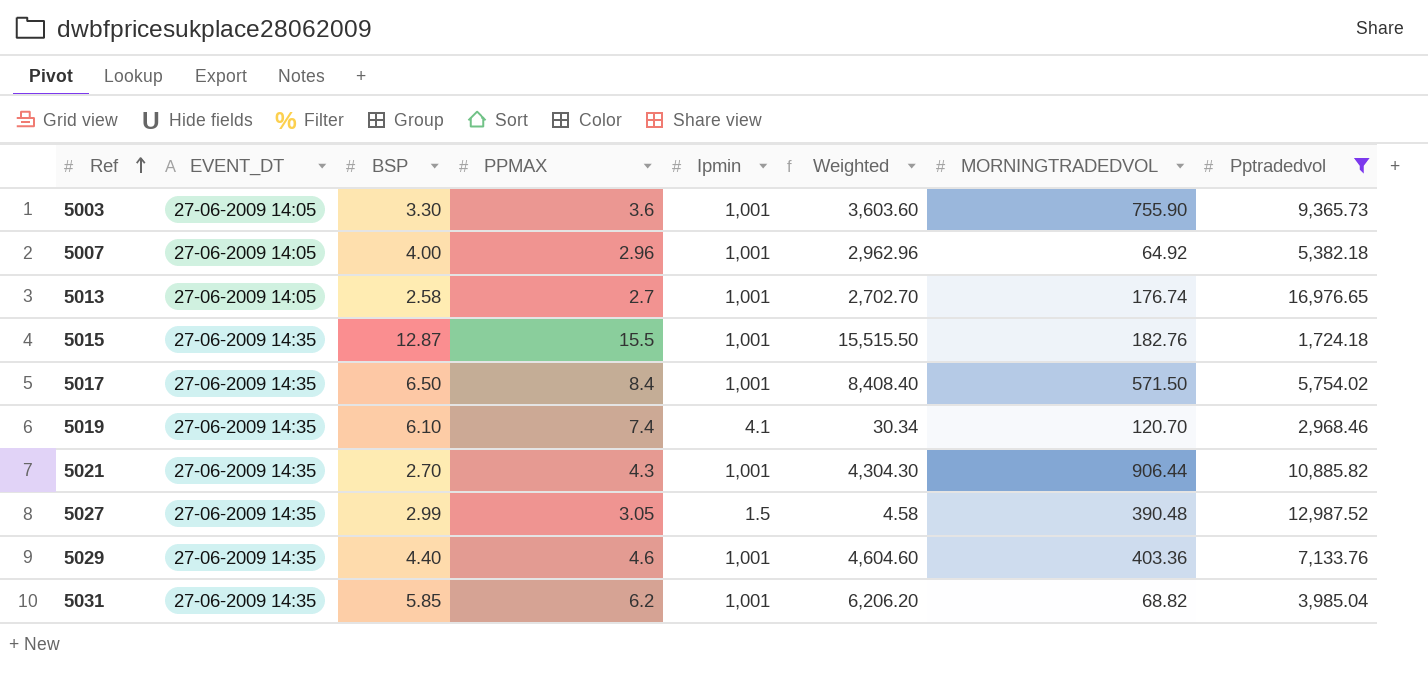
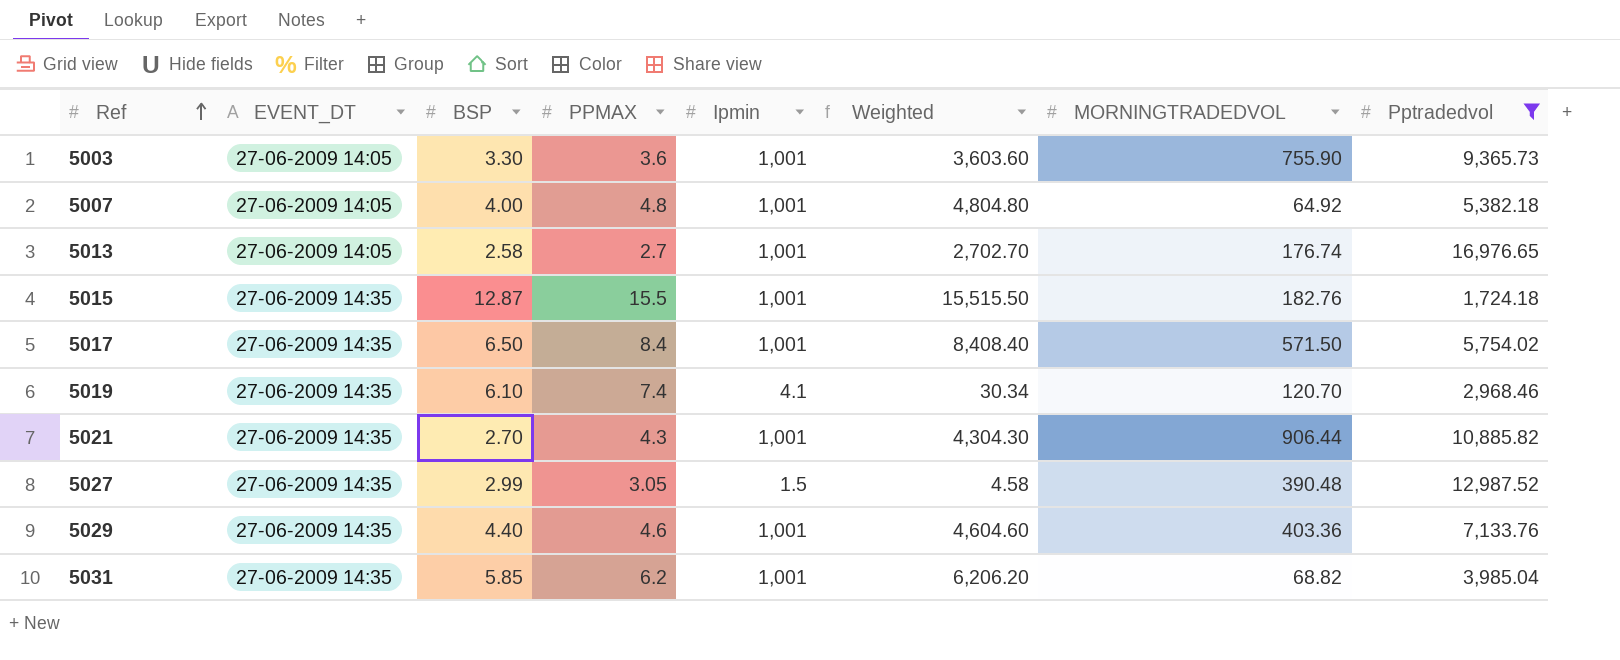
5007 | PPMAX: 2.96 -> 4.8
5007 | Weighted: 2,962.96 -> 4,804.80

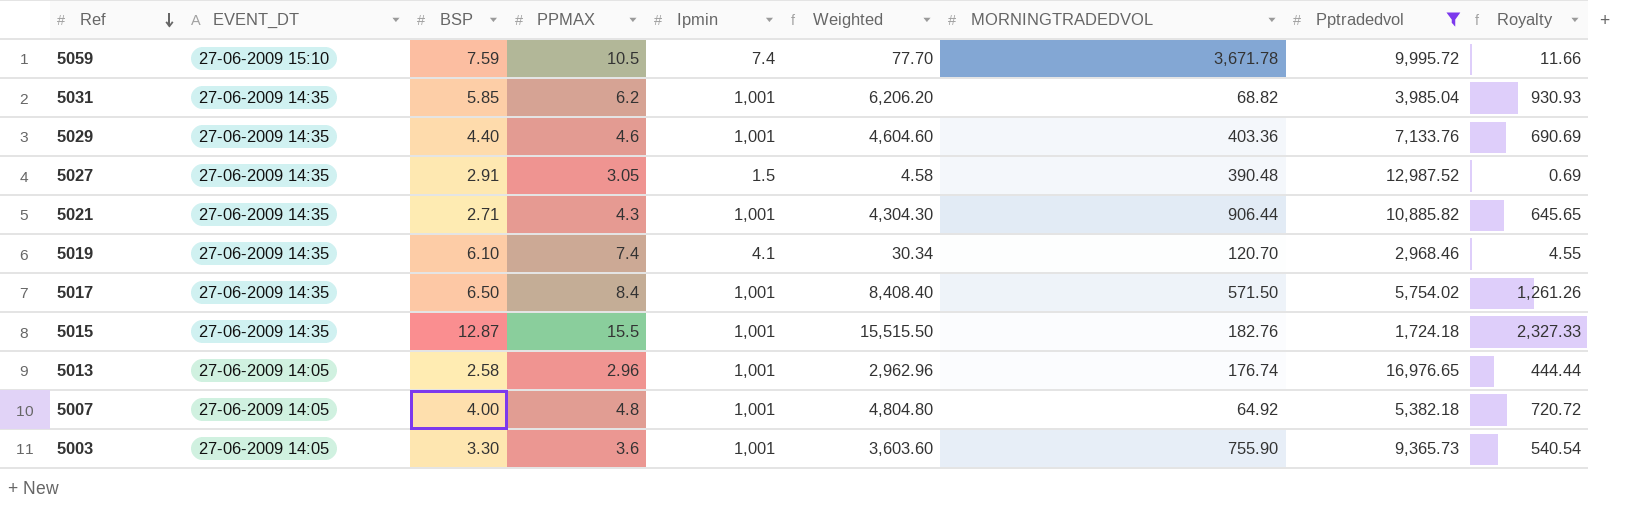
row order: Ref ascending -> Ref descending
column Royalty | formula: none -> [Weighted] * 0.15
row 5059: none -> 27-06-2009 15:10 | 7.59 | 10.5 | 7.4 | 77.70 | 3,671.78 | 9,995.72 | 11.66
5027 | BSP: 2.99 -> 2.91
5021 | BSP: 2.70 -> 2.71
5013 | PPMAX: 2.7 -> 2.96
5013 | Weighted: 2,702.70 -> 2,962.96

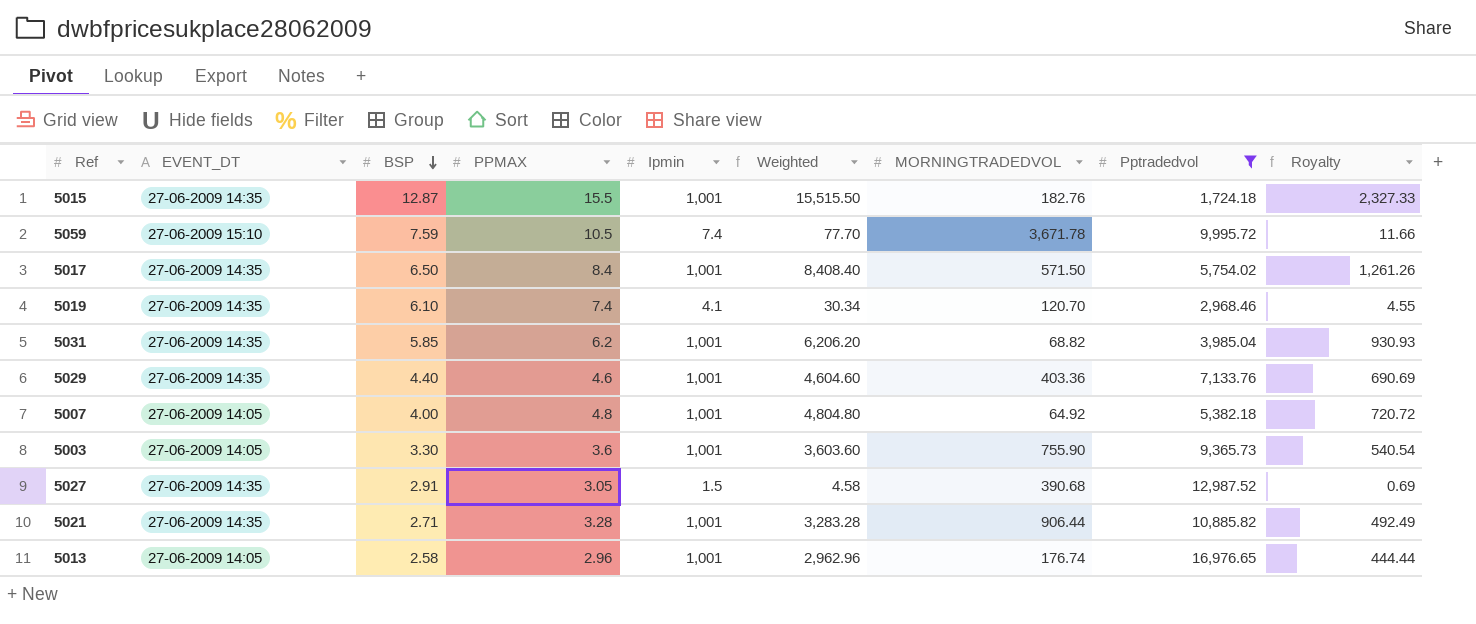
row order: Ref descending -> BSP descending
5027 | MORNINGTRADEDVOL: 390.48 -> 390.68
5021 | PPMAX: 4.3 -> 3.28
5021 | Weighted: 4,304.30 -> 3,283.28
5021 | Royalty: 645.65 -> 492.49

